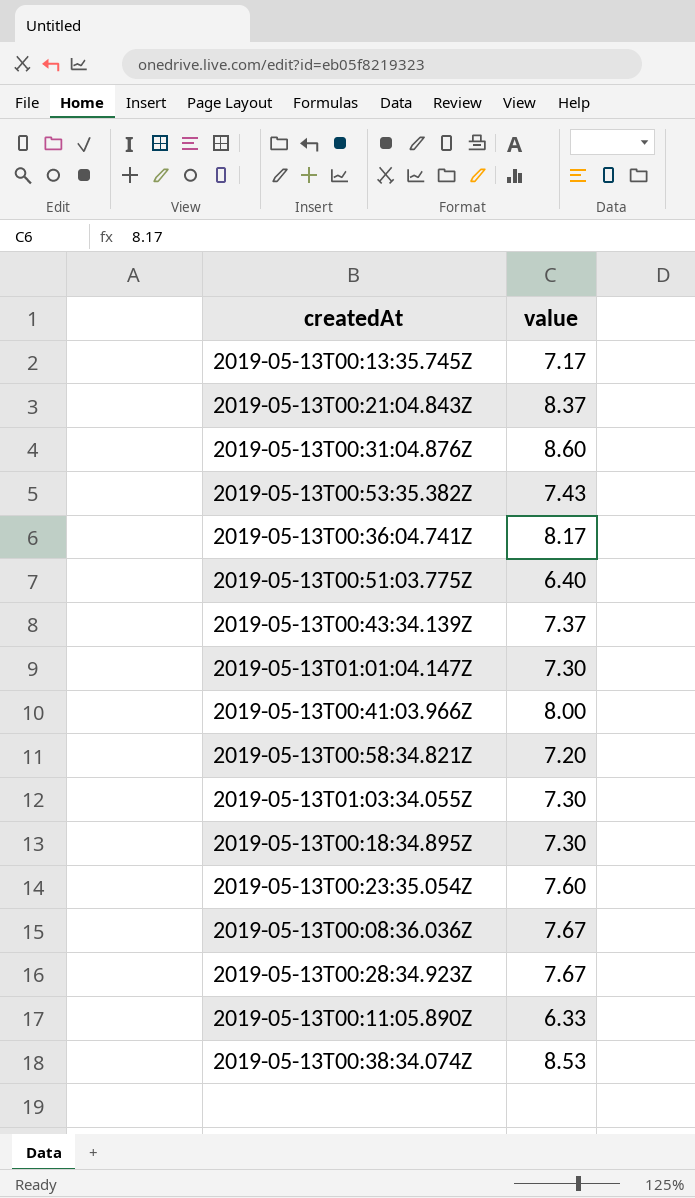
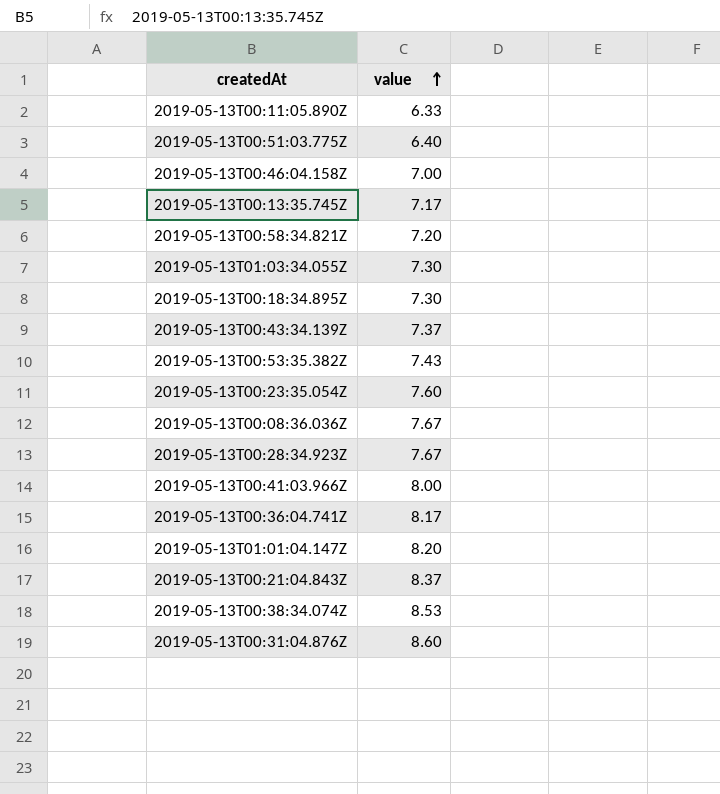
row order: none -> value ascending
row 2019-05-13T00:46:04.158Z: none -> 7.00
2019-05-13T01:01:04.147Z | value: 7.30 -> 8.20

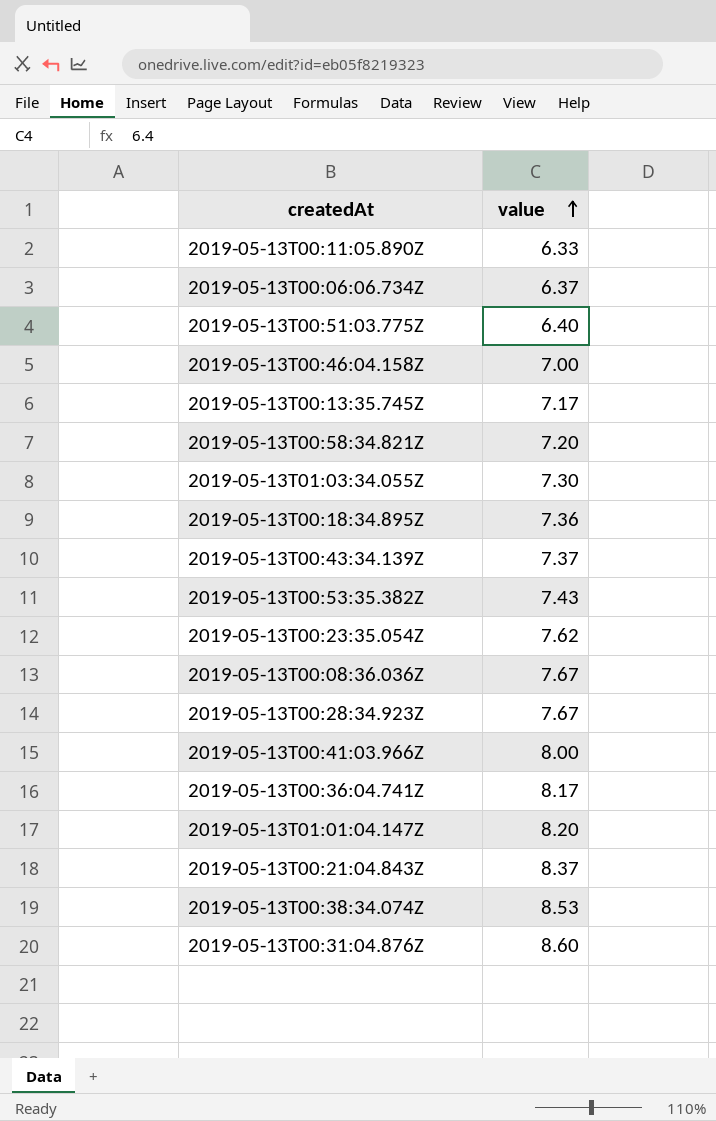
row 2019-05-13T00:06:06.734Z: none -> 6.37
2019-05-13T00:18:34.895Z | value: 7.30 -> 7.36
2019-05-13T00:23:35.054Z | value: 7.60 -> 7.62

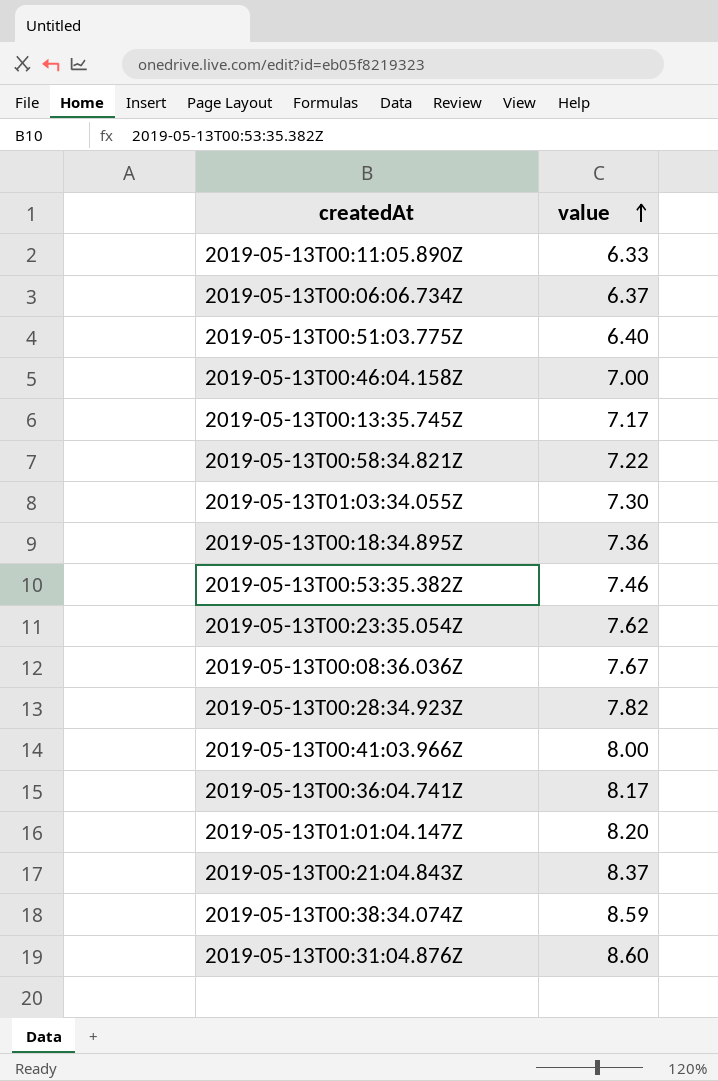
row 2019-05-13T00:43:34.139Z: 7.37 -> none
2019-05-13T00:58:34.821Z | value: 7.20 -> 7.22
2019-05-13T00:53:35.382Z | value: 7.43 -> 7.46
2019-05-13T00:28:34.923Z | value: 7.67 -> 7.82
2019-05-13T00:38:34.074Z | value: 8.53 -> 8.59

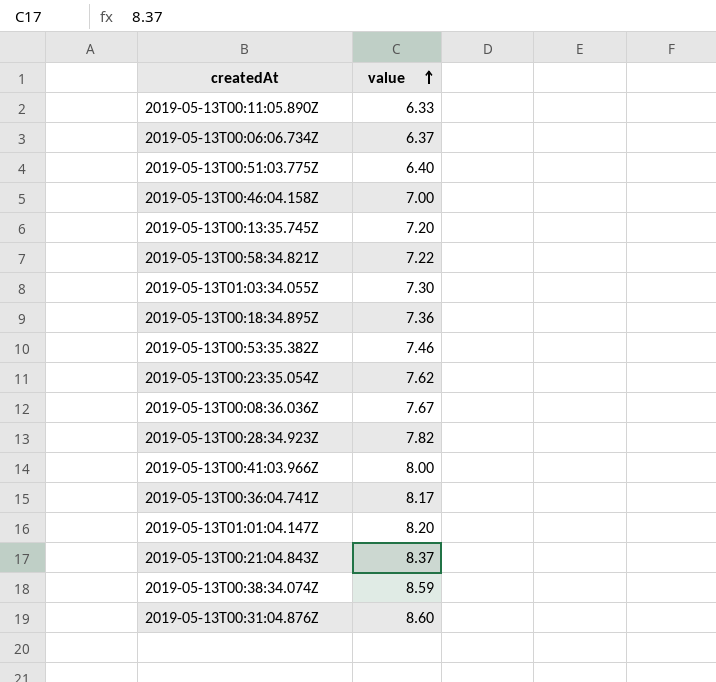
2019-05-13T00:13:35.745Z | value: 7.17 -> 7.20

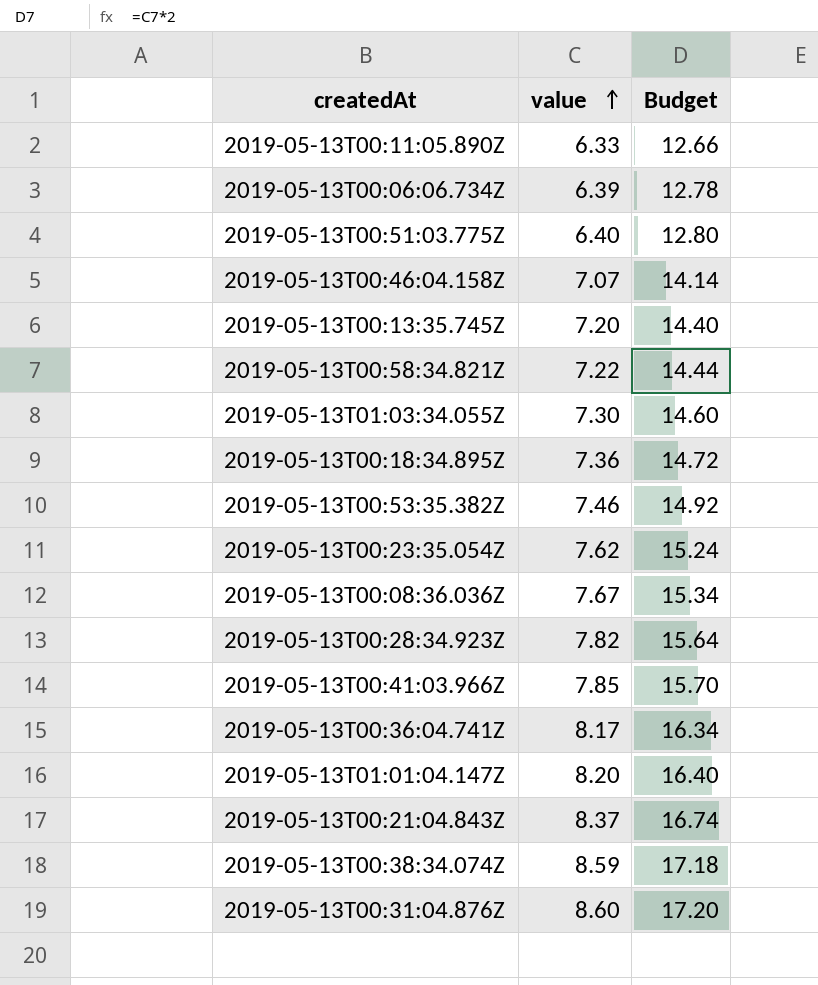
column Budget | formula: none -> [value] * 2
2019-05-13T00:06:06.734Z | value: 6.37 -> 6.39
2019-05-13T00:46:04.158Z | value: 7.00 -> 7.07
2019-05-13T00:41:03.966Z | value: 8.00 -> 7.85

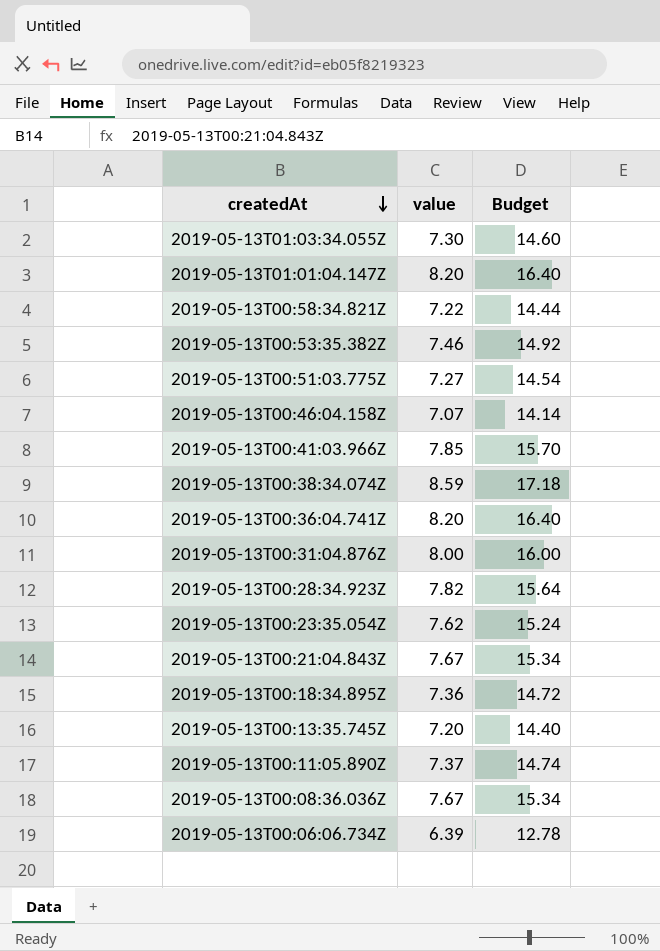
row order: value ascending -> createdAt descending
2019-05-13T00:51:03.775Z | value: 6.40 -> 7.27
2019-05-13T00:51:03.775Z | Budget: 12.80 -> 14.54
2019-05-13T00:36:04.741Z | value: 8.17 -> 8.20
2019-05-13T00:36:04.741Z | Budget: 16.34 -> 16.40
2019-05-13T00:31:04.876Z | value: 8.60 -> 8.00
2019-05-13T00:31:04.876Z | Budget: 17.20 -> 16.00
2019-05-13T00:21:04.843Z | value: 8.37 -> 7.67
2019-05-13T00:21:04.843Z | Budget: 16.74 -> 15.34
2019-05-13T00:11:05.890Z | value: 6.33 -> 7.37
2019-05-13T00:11:05.890Z | Budget: 12.66 -> 14.74

